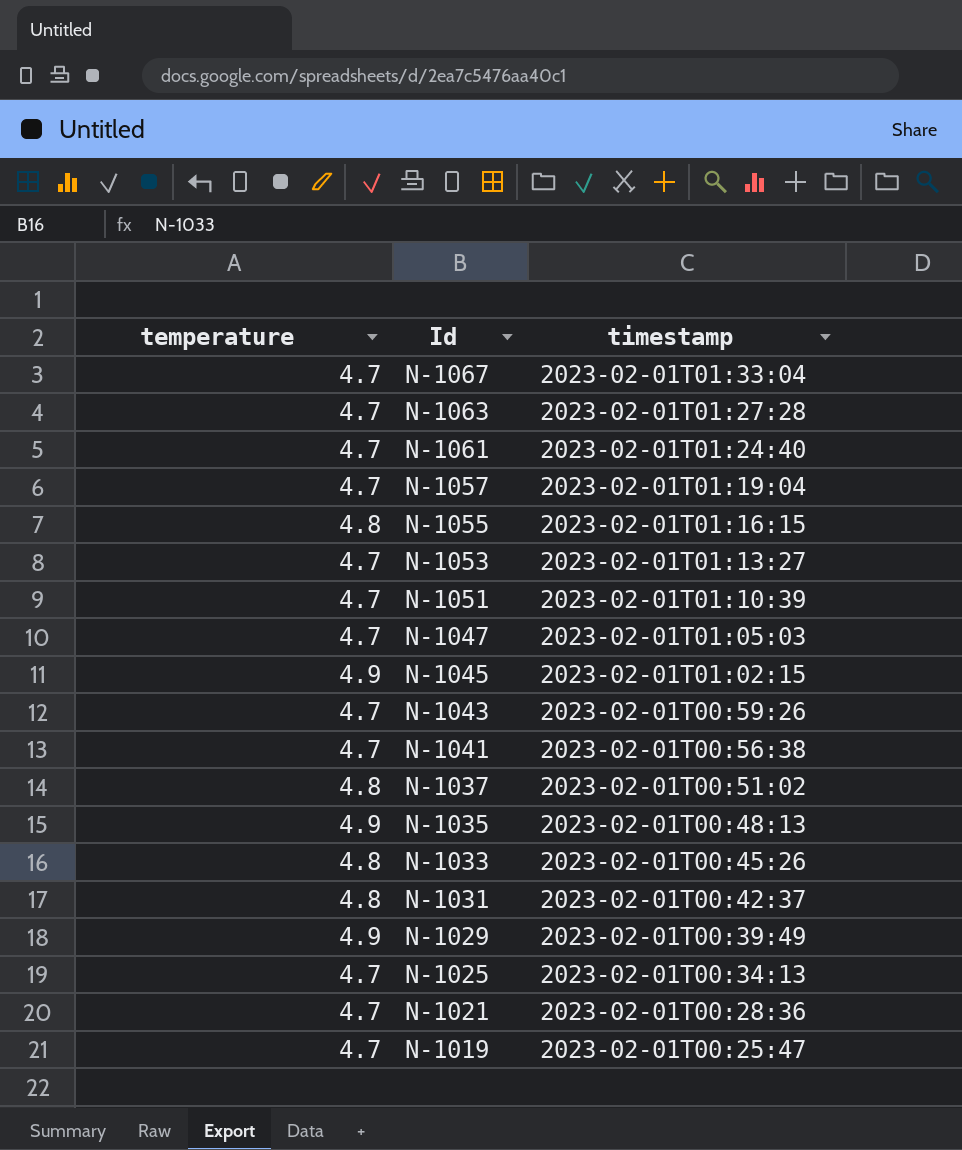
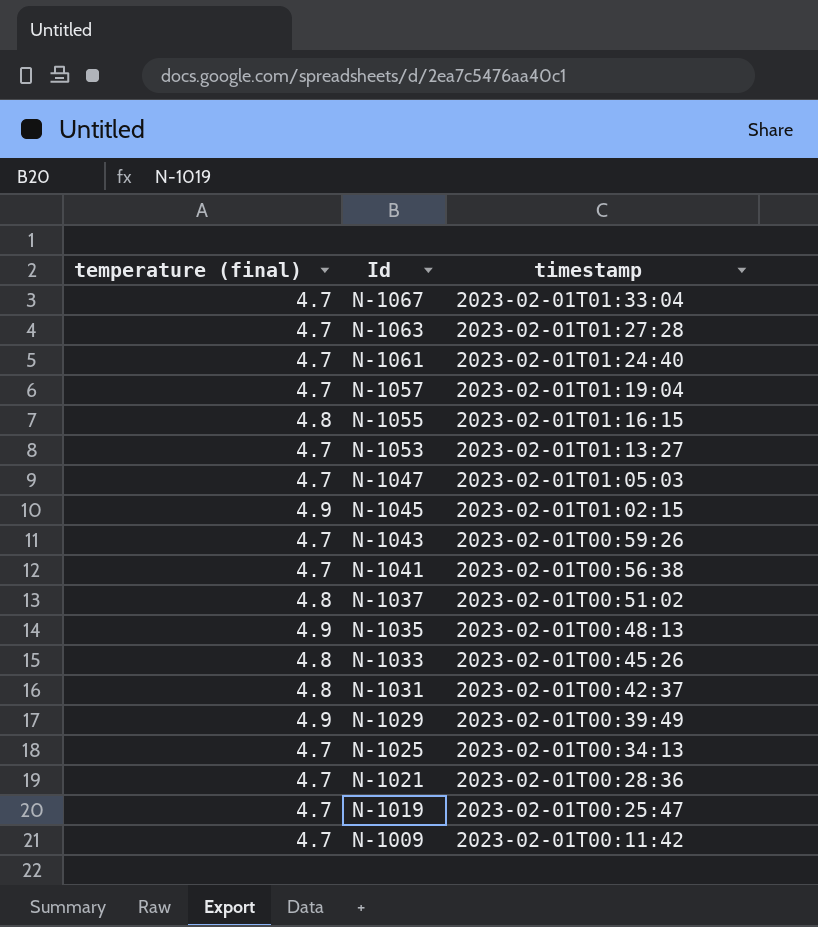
column name: temperature -> temperature (final)
row N-1051: 4.7 | 2023-02-01T01:10:39 -> none
row N-1009: none -> 4.7 | 2023-02-01T00:11:42

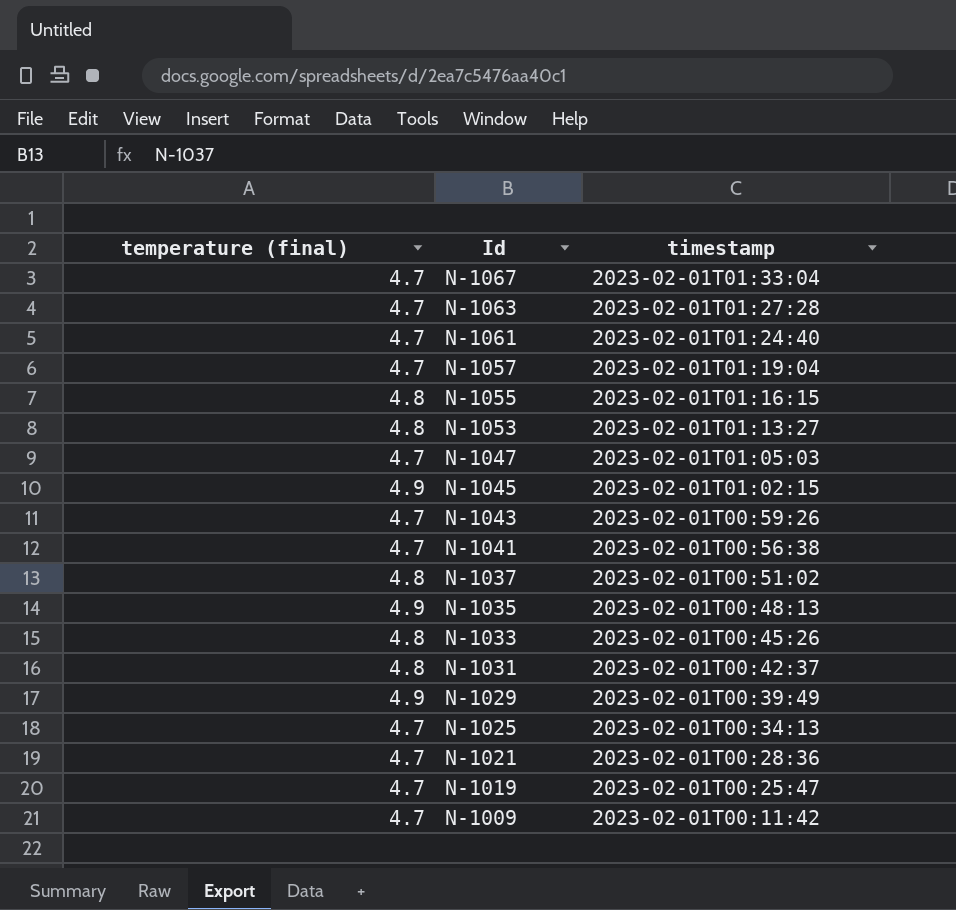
N-1053 | temperature (final): 4.7 -> 4.8

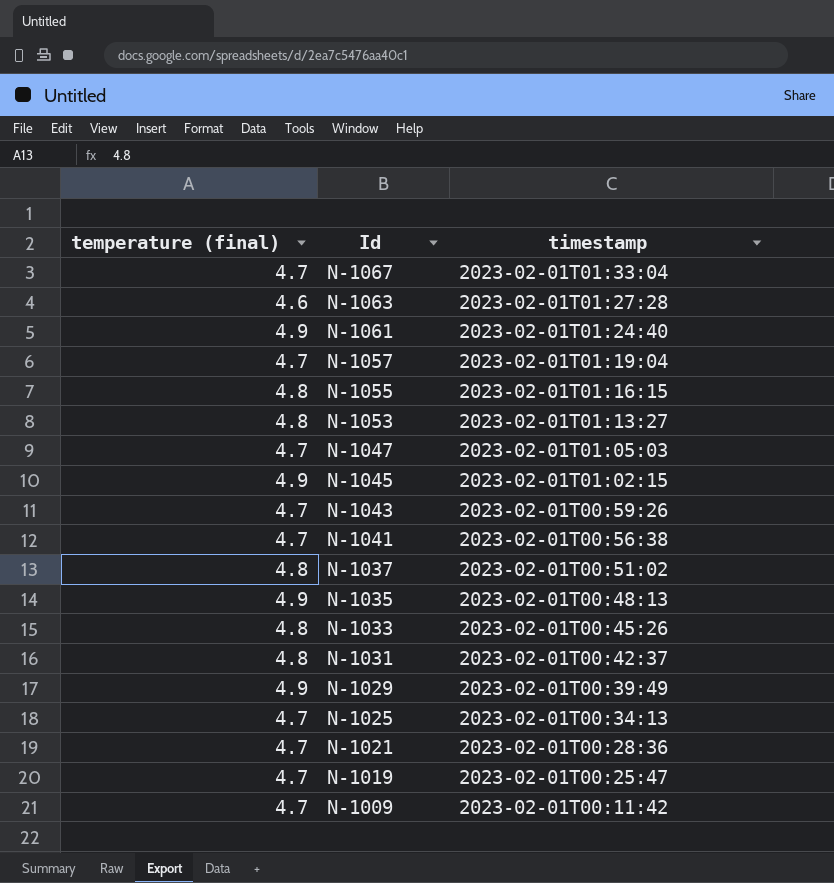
N-1063 | temperature (final): 4.7 -> 4.6
N-1061 | temperature (final): 4.7 -> 4.9

